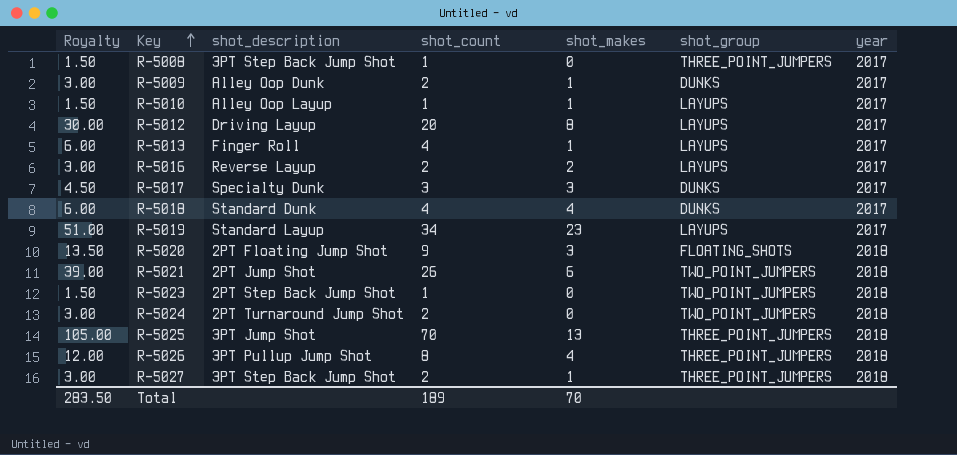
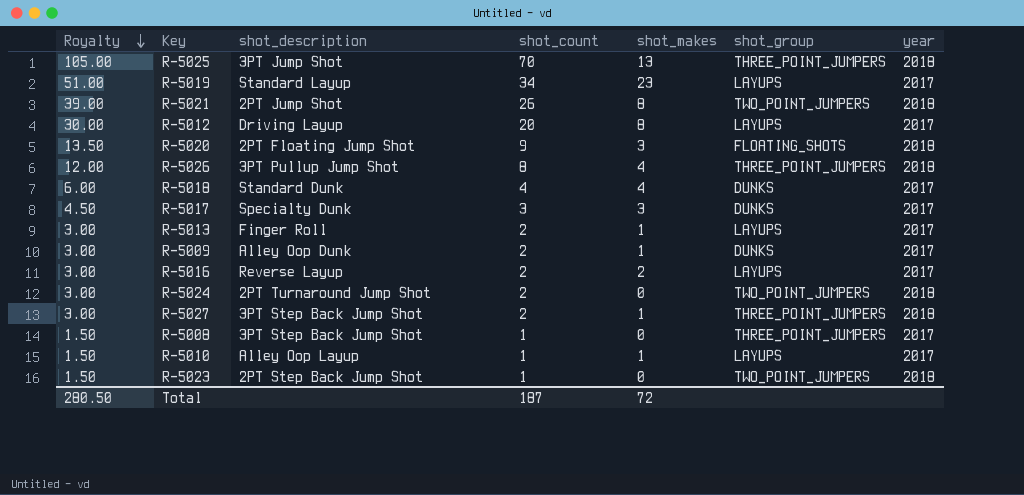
row order: Key ascending -> Royalty descending
R-5021 | shot_makes: 6 -> 8
R-5013 | Royalty: 6.00 -> 3.00
R-5013 | shot_count: 4 -> 2
Total | Royalty: 283.50 -> 280.50
Total | shot_count: 189 -> 187
Total | shot_makes: 70 -> 72

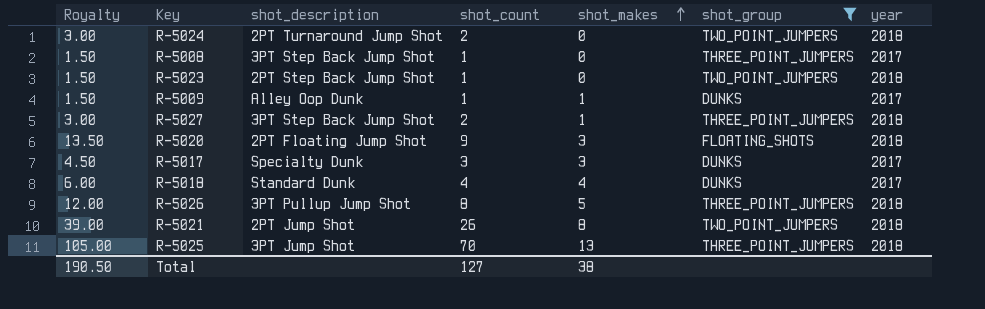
filter: none -> shot_group != LAYUPS
row order: Royalty descending -> shot_makes ascending
R-5009 | Royalty: 3.00 -> 1.50
R-5009 | shot_count: 2 -> 1
R-5026 | shot_makes: 4 -> 5
Total | Royalty: 280.50 -> 190.50
Total | shot_count: 187 -> 127
Total | shot_makes: 72 -> 38

